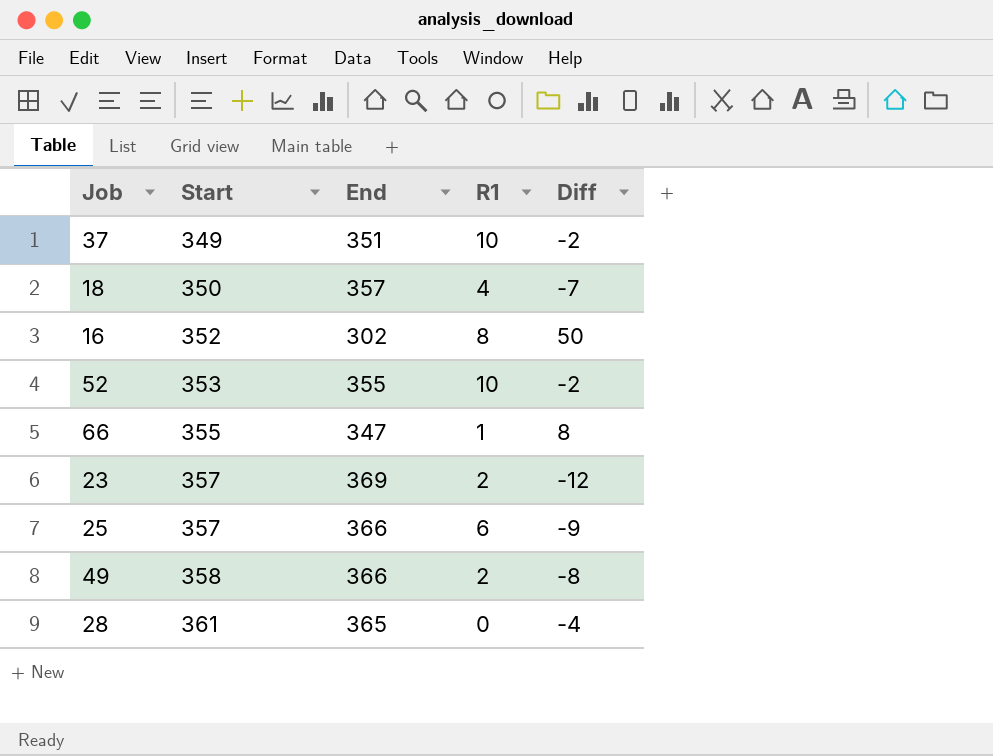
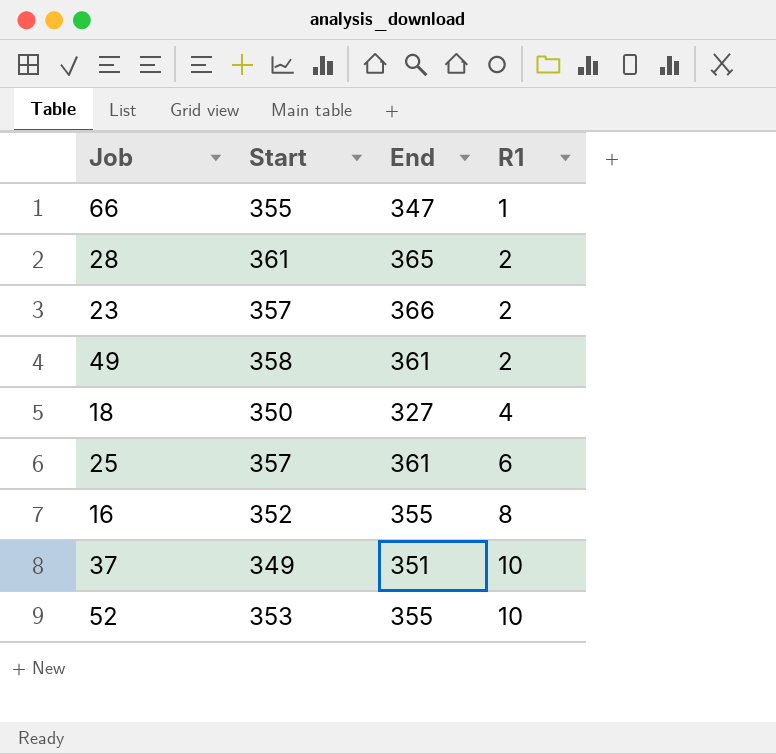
row order: Start ascending -> R1 ascending
column Diff | formula: [Start] - [End] -> none
28 | R1: 0 -> 2
23 | End: 369 -> 366
49 | End: 366 -> 361
18 | End: 357 -> 327
25 | End: 366 -> 361
16 | End: 302 -> 355

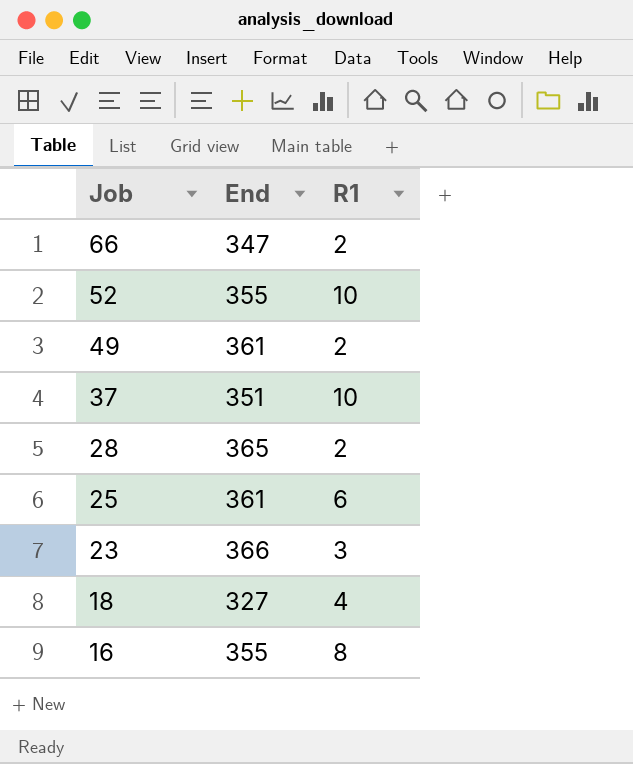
row order: R1 ascending -> Job descending
column Start | position: 2 -> none
66 | R1: 1 -> 2
23 | R1: 2 -> 3

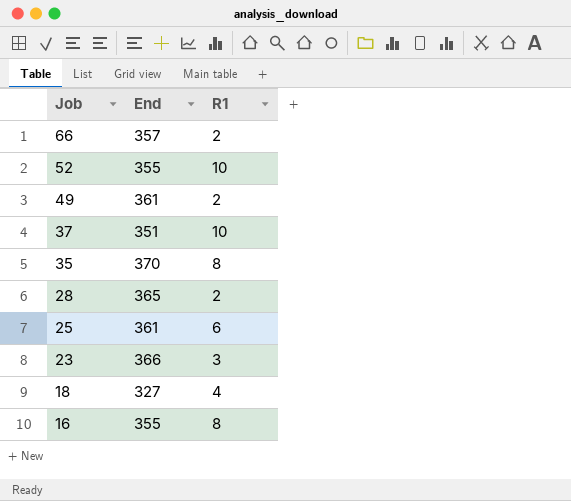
66 | End: 347 -> 357
row 35: none -> 370 | 8

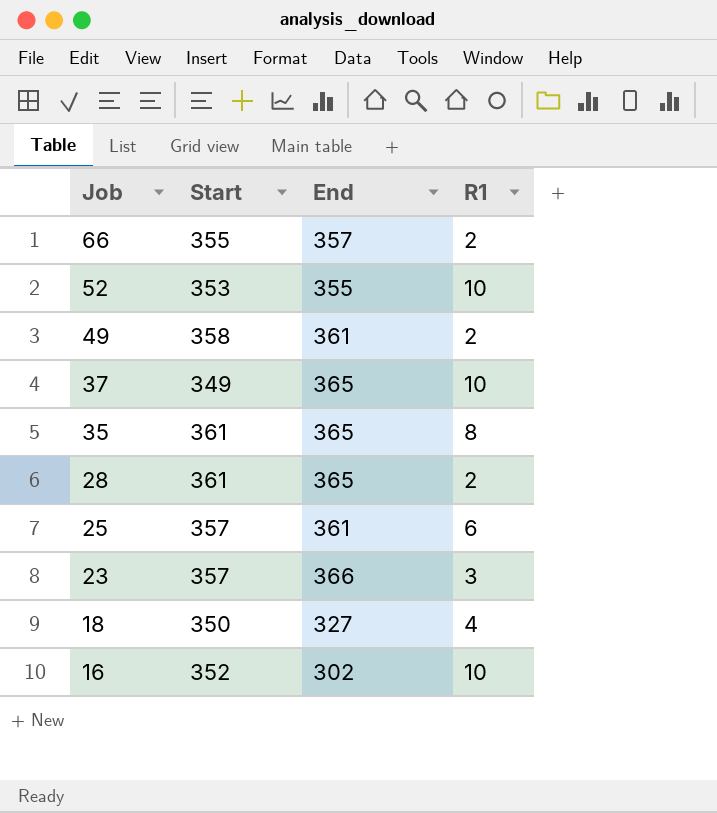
column Start | position: none -> 2
37 | End: 351 -> 365
35 | End: 370 -> 365
16 | End: 355 -> 302
16 | R1: 8 -> 10

